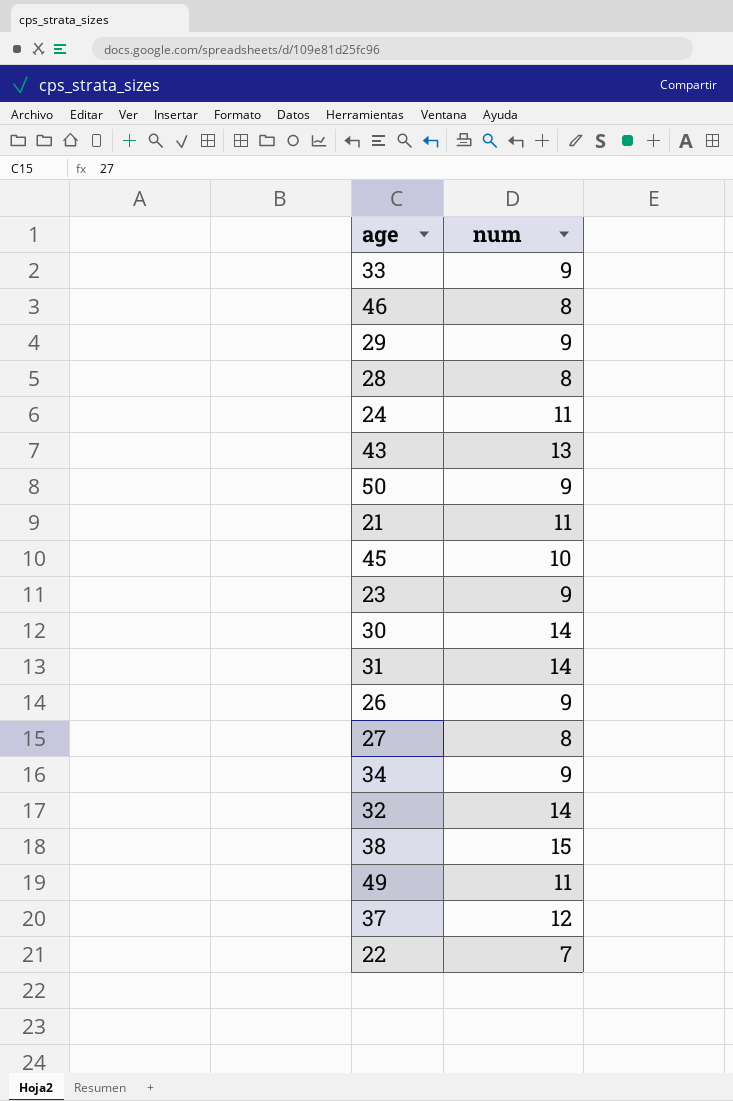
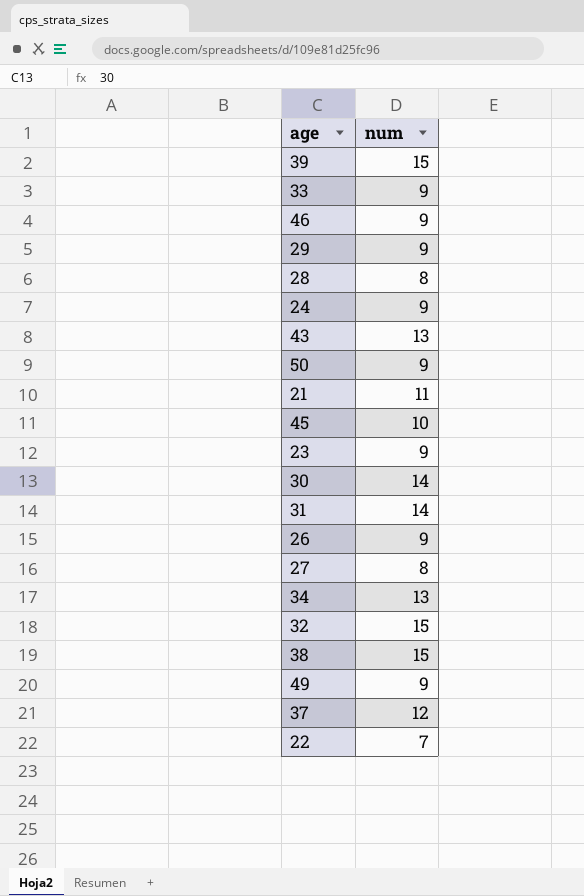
row 39: none -> 15
46 | num: 8 -> 9
24 | num: 11 -> 9
34 | num: 9 -> 13
32 | num: 14 -> 15
49 | num: 11 -> 9

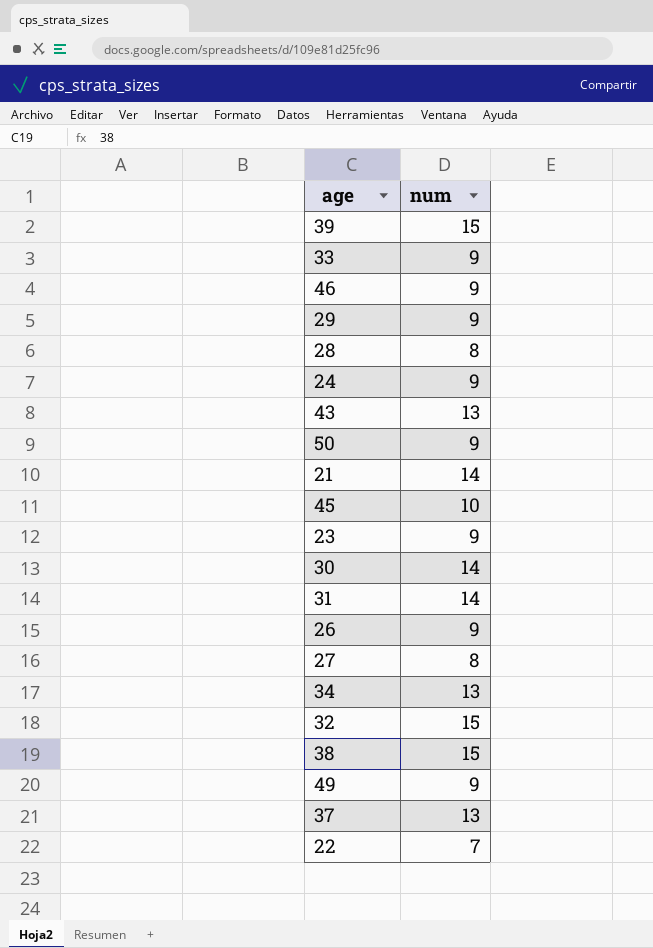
21 | num: 11 -> 14
37 | num: 12 -> 13

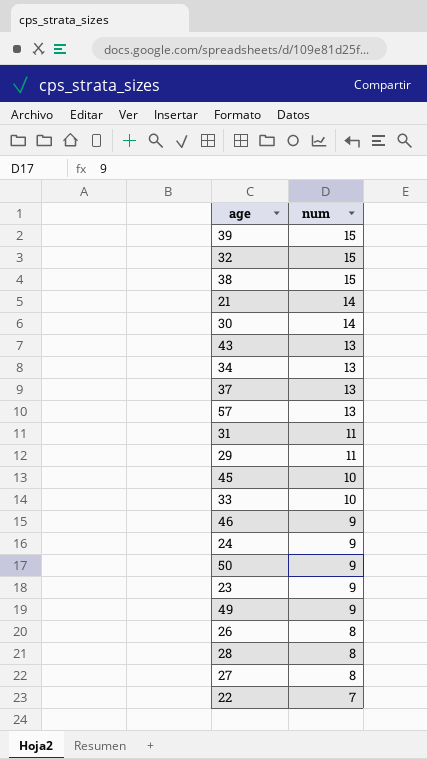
row order: none -> num descending
row 57: none -> 13
31 | num: 14 -> 11
29 | num: 9 -> 11
33 | num: 9 -> 10
26 | num: 9 -> 8

